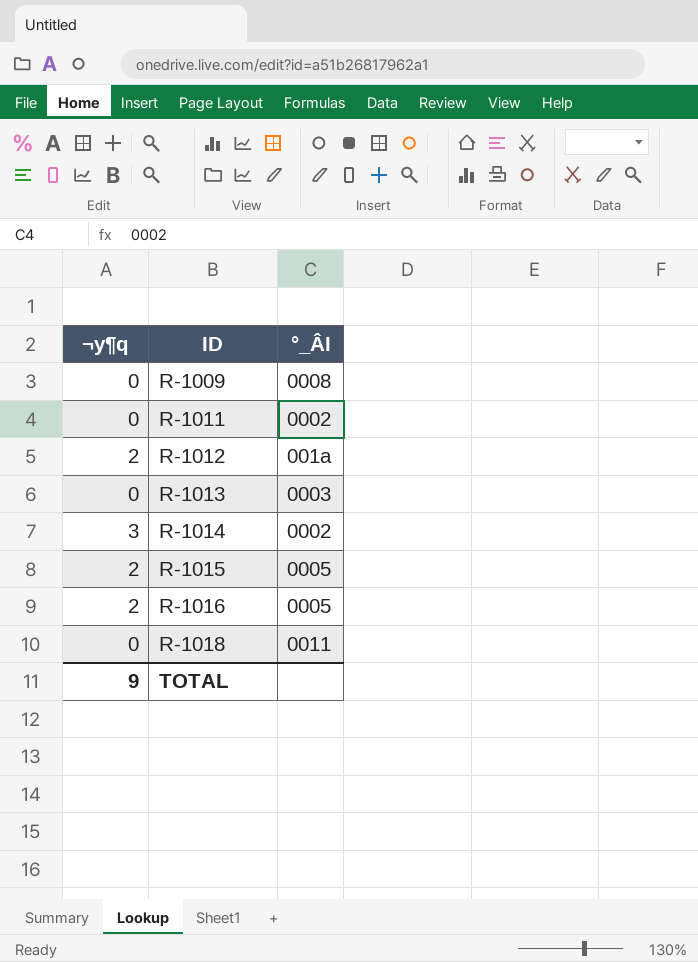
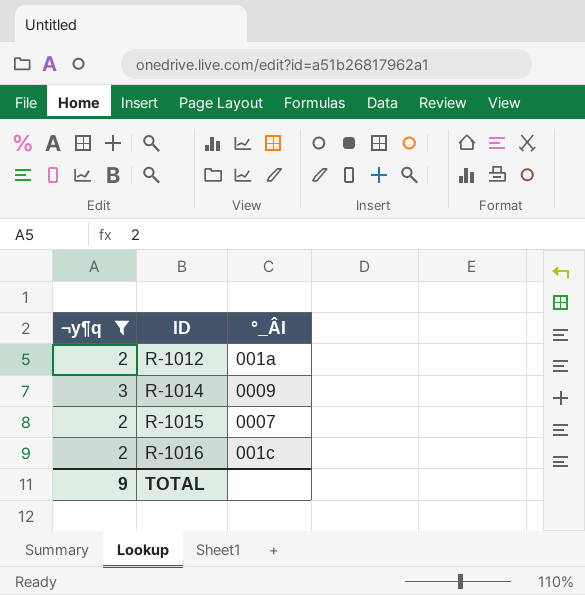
filter: none -> ¬y¶q != 0
R-1014 | °_ÂI: 0002 -> 0009
R-1015 | °_ÂI: 0005 -> 0007
R-1016 | °_ÂI: 0005 -> 001c

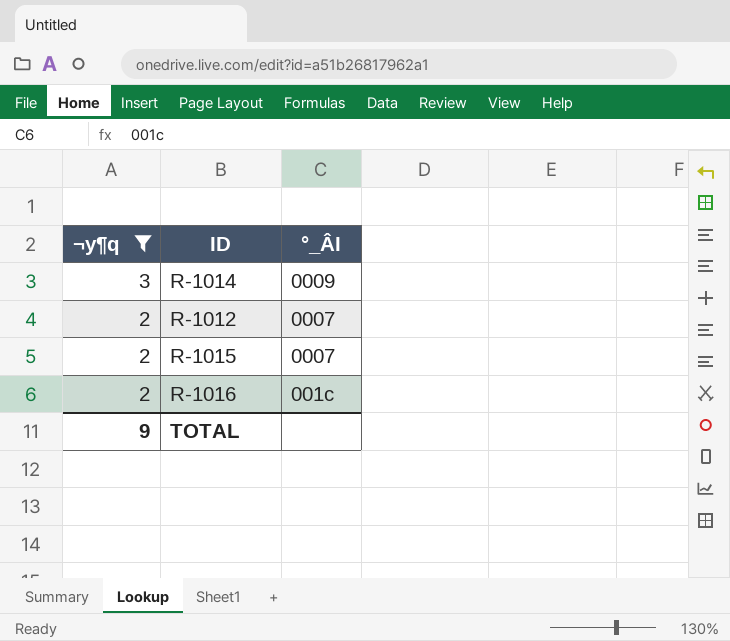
row order: ID ascending -> ¬y¶q descending
R-1012 | °_ÂI: 001a -> 0007

